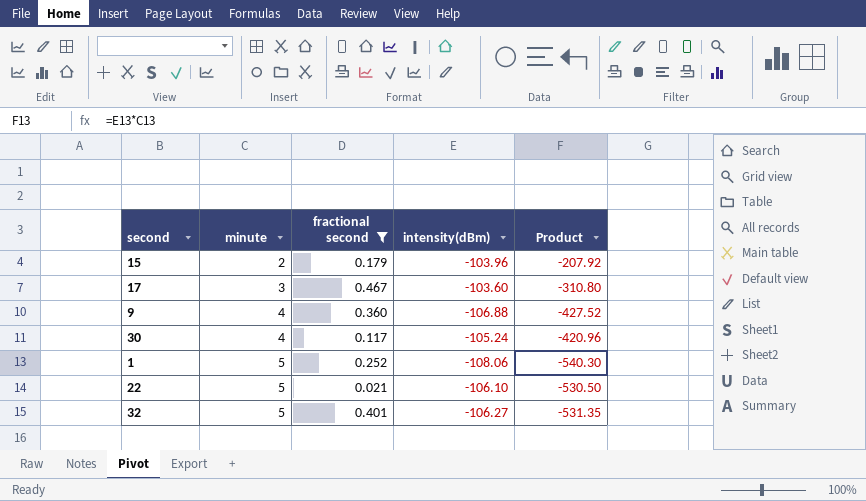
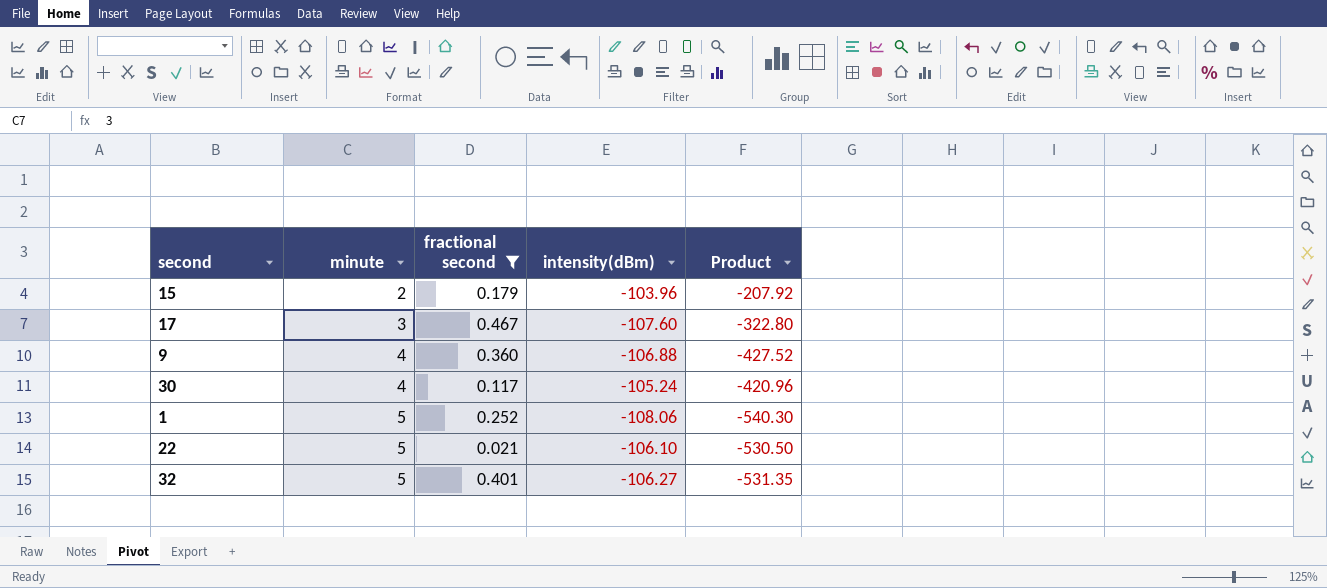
17 | intensity(dBm): -103.60 -> -107.60
17 | Product: -310.80 -> -322.80

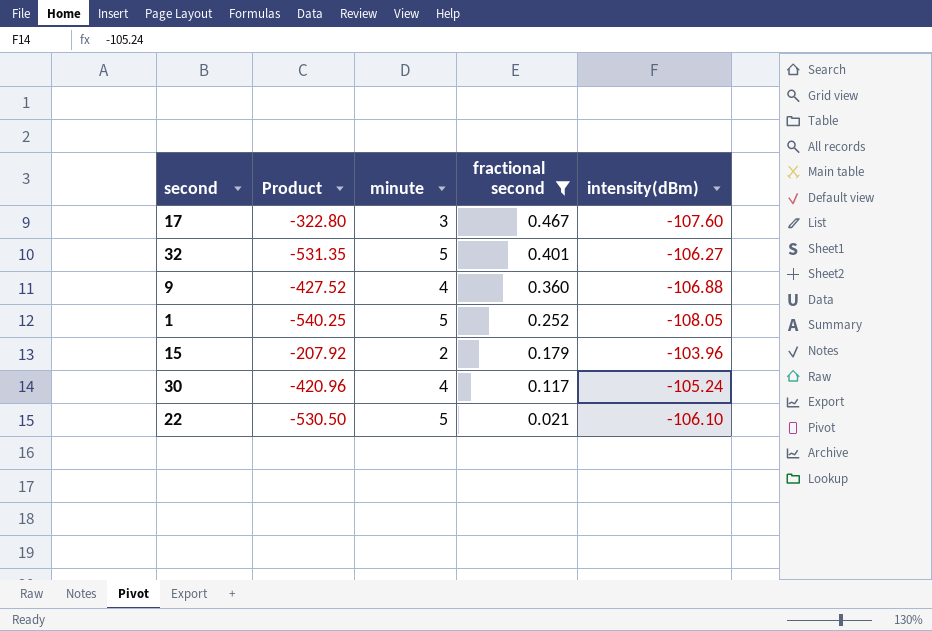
row order: minute ascending -> fractional second descending
column Product | position: 5 -> 2
1 | Product: -540.30 -> -540.25
1 | intensity(dBm): -108.06 -> -108.05

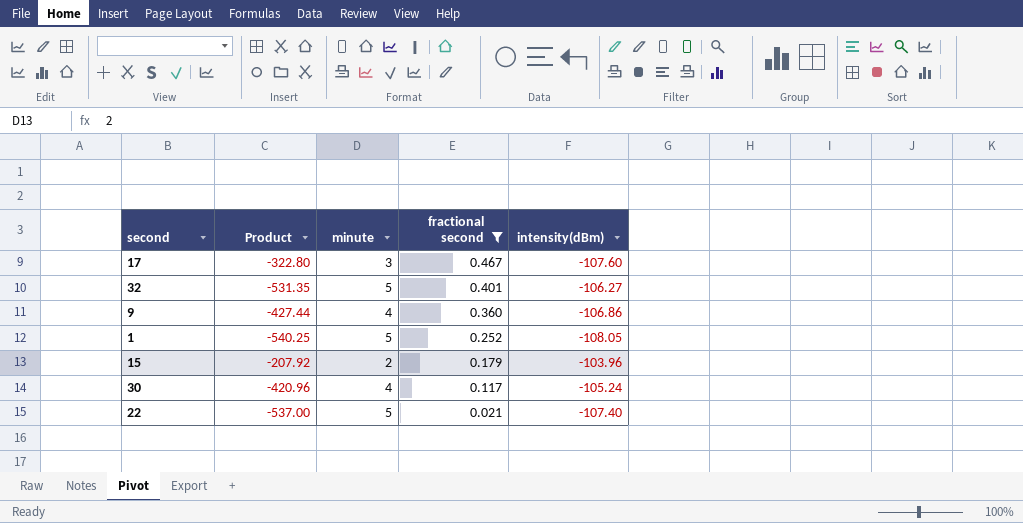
9 | Product: -427.52 -> -427.44
9 | intensity(dBm): -106.88 -> -106.86
22 | Product: -530.50 -> -537.00
22 | intensity(dBm): -106.10 -> -107.40

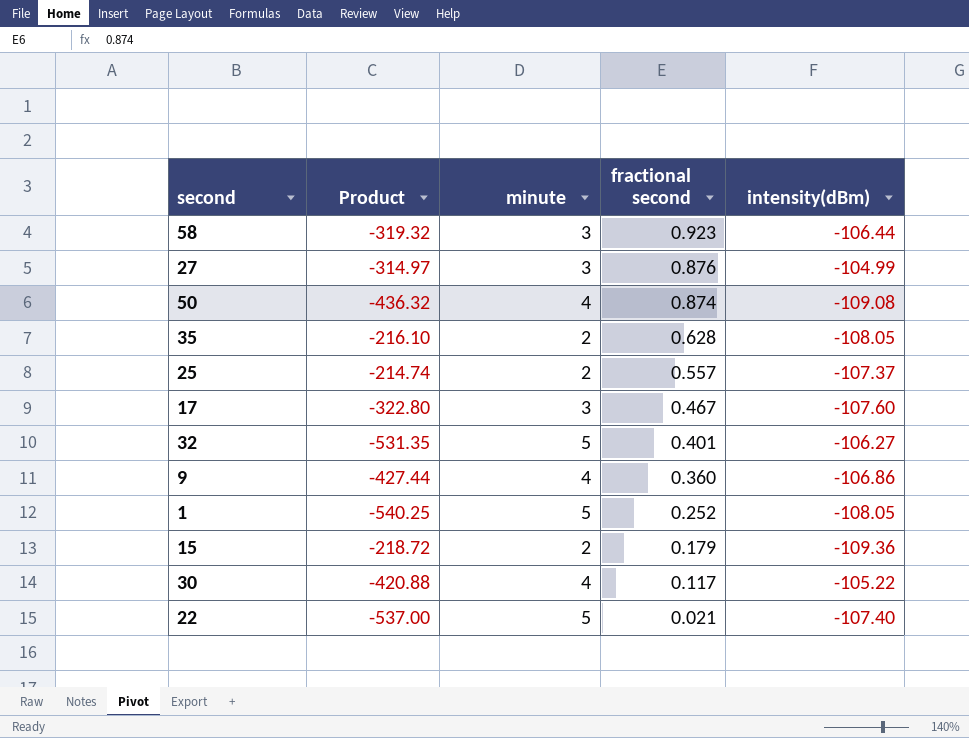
filter: fractional second <= 0.467 -> none
15 | Product: -207.92 -> -218.72
15 | intensity(dBm): -103.96 -> -109.36
30 | Product: -420.96 -> -420.88
30 | intensity(dBm): -105.24 -> -105.22

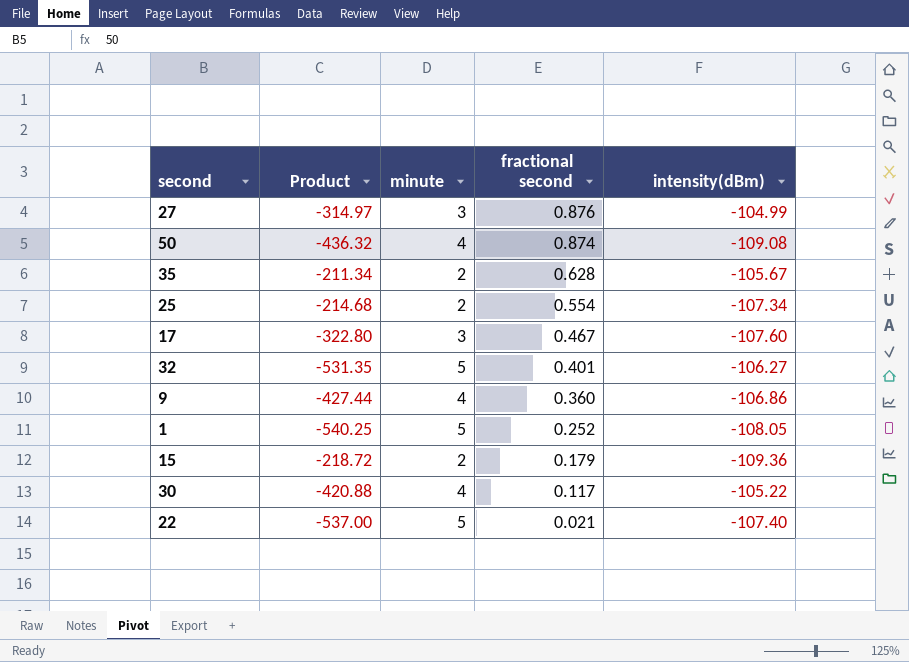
row 58: -319.32 | 3 | 0.923 | -106.44 -> none
35 | Product: -216.10 -> -211.34
35 | intensity(dBm): -108.05 -> -105.67
25 | Product: -214.74 -> -214.68
25 | fractional second: 0.557 -> 0.554
25 | intensity(dBm): -107.37 -> -107.34

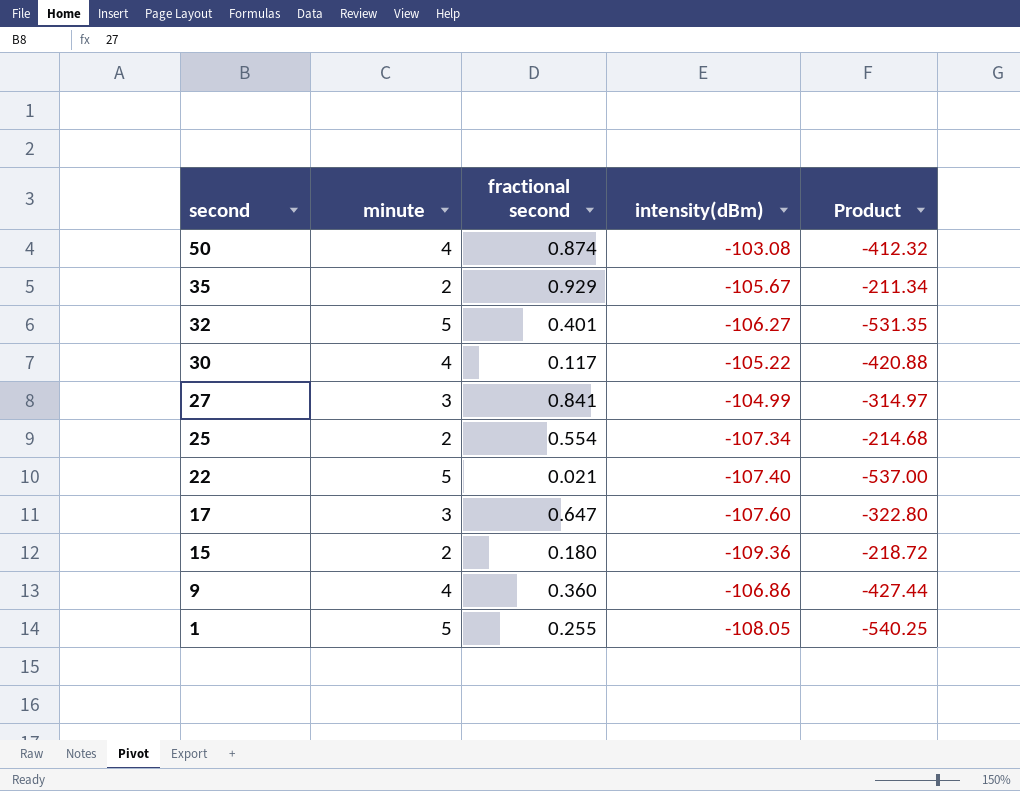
row order: fractional second descending -> second descending
column Product | position: 2 -> 5
50 | intensity(dBm): -109.08 -> -103.08
50 | Product: -436.32 -> -412.32
35 | fractional second: 0.628 -> 0.929
27 | fractional second: 0.876 -> 0.841
17 | fractional second: 0.467 -> 0.647
15 | fractional second: 0.179 -> 0.180
1 | fractional second: 0.252 -> 0.255

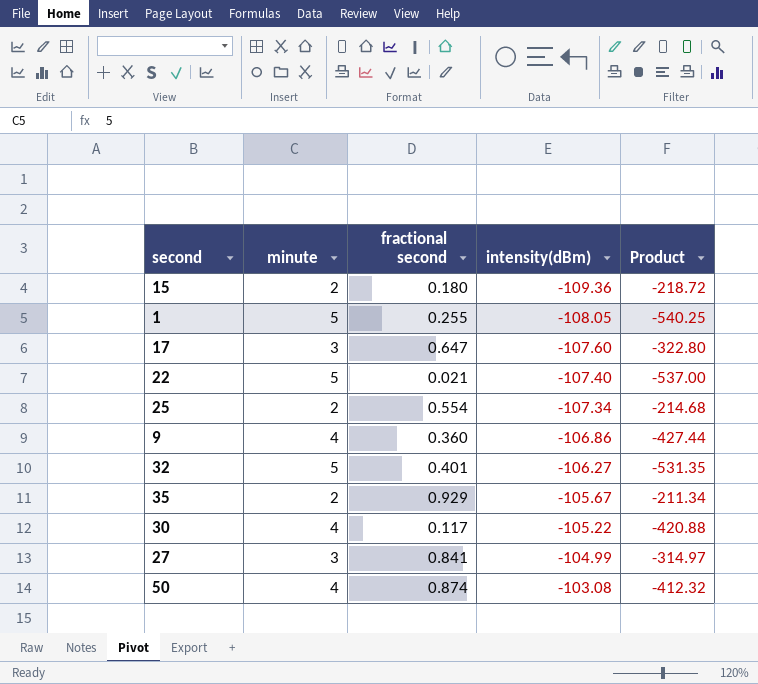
row order: second descending -> intensity(dBm) ascending

